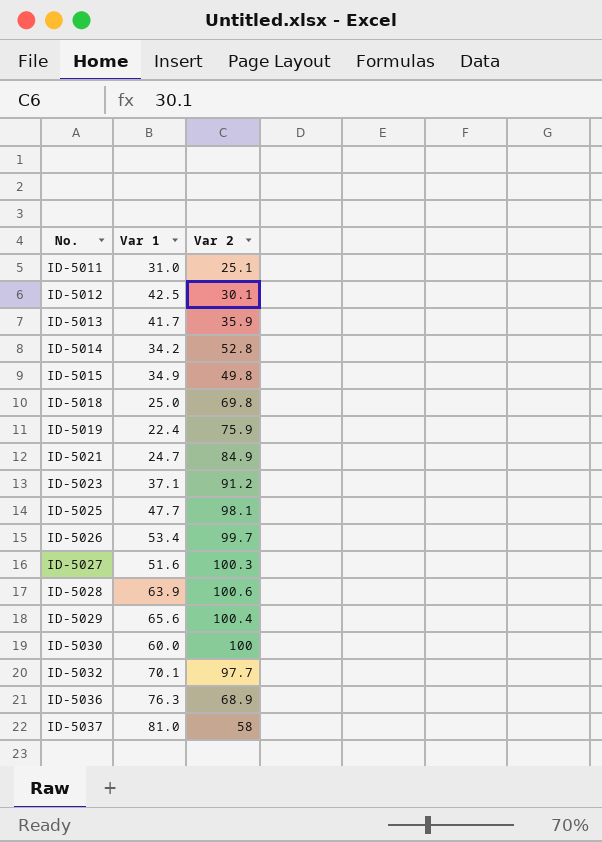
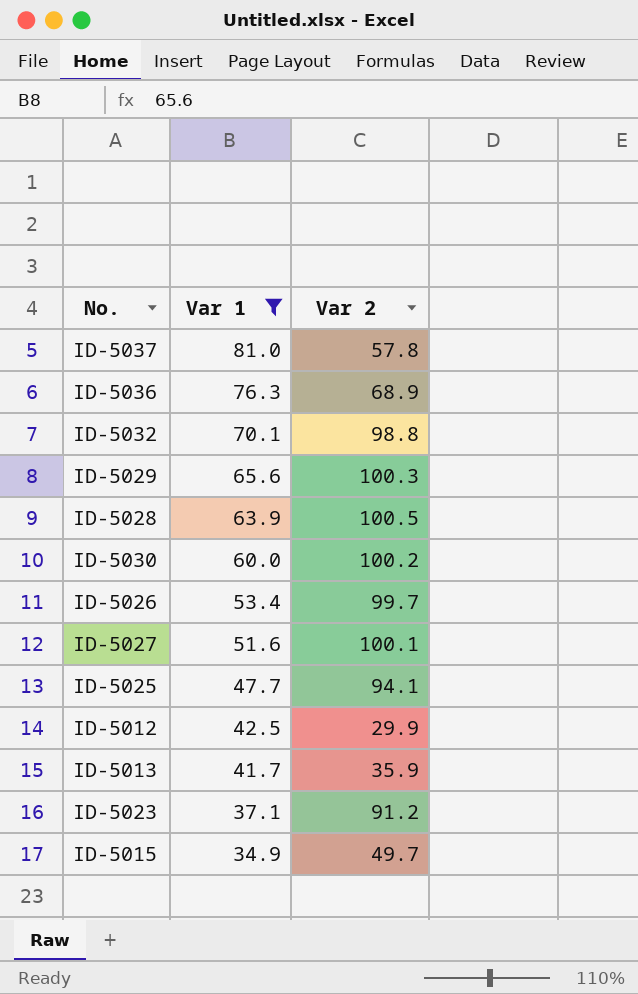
filter: none -> Var 1 >= 34.9
row order: No. ascending -> Var 1 descending
ID-5037 | Var 2: 58 -> 57.8
ID-5032 | Var 2: 97.7 -> 98.8
ID-5029 | Var 2: 100.4 -> 100.3
ID-5028 | Var 2: 100.6 -> 100.5
ID-5030 | Var 2: 100 -> 100.2
ID-5027 | Var 2: 100.3 -> 100.1
ID-5025 | Var 2: 98.1 -> 94.1
ID-5012 | Var 2: 30.1 -> 29.9
ID-5015 | Var 2: 49.8 -> 49.7

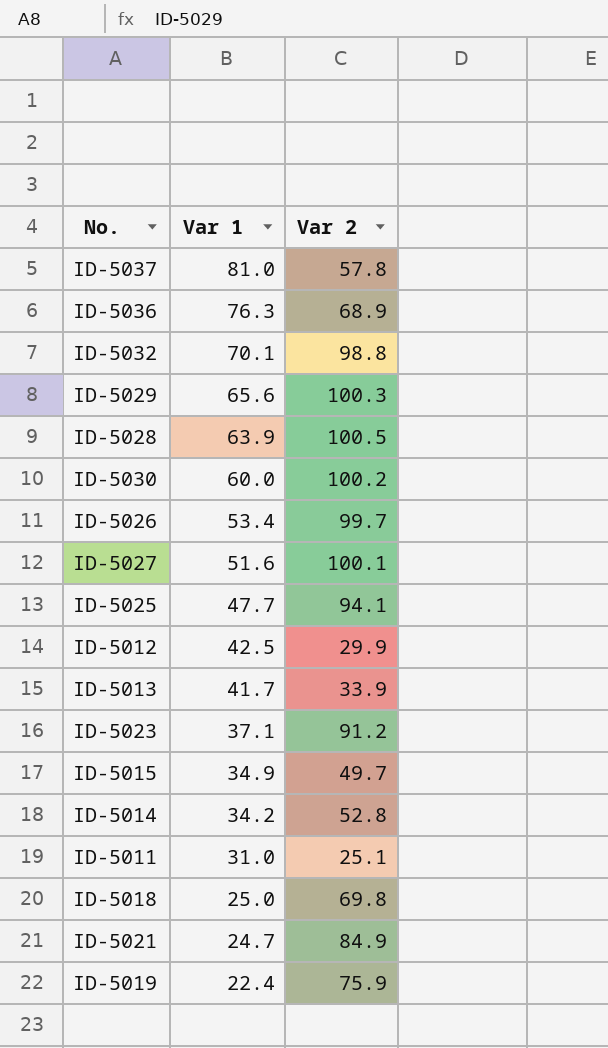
filter: Var 1 >= 34.9 -> none
ID-5013 | Var 2: 35.9 -> 33.9

